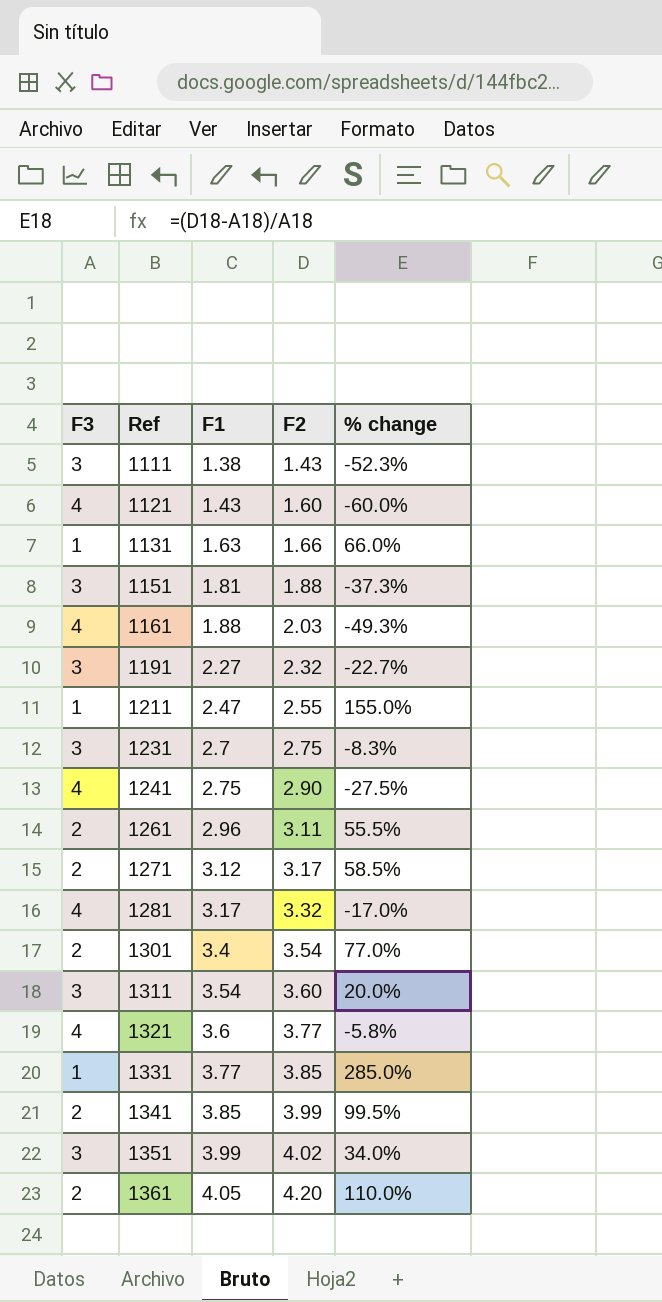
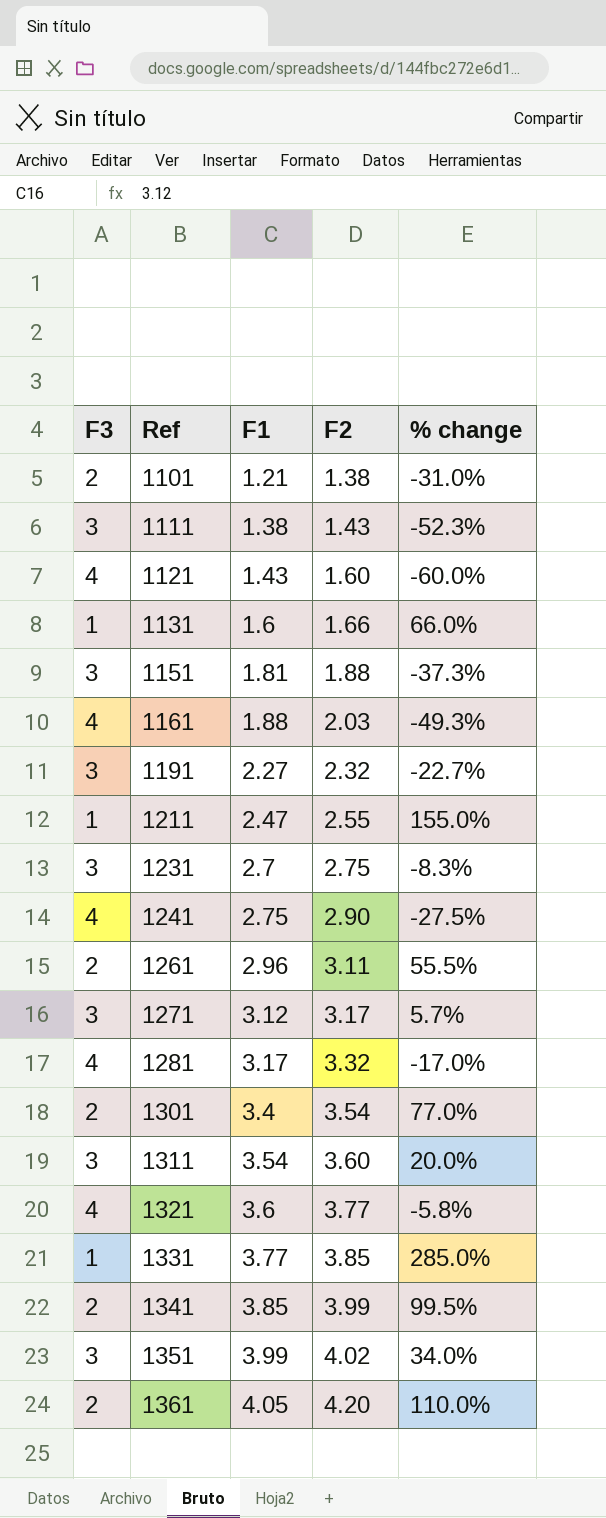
row 1101: none -> 2 | 1.21 | 1.38 | -31.0%
1131 | F1: 1.63 -> 1.6
1271 | F3: 2 -> 3
1271 | % change: 58.5% -> 5.7%

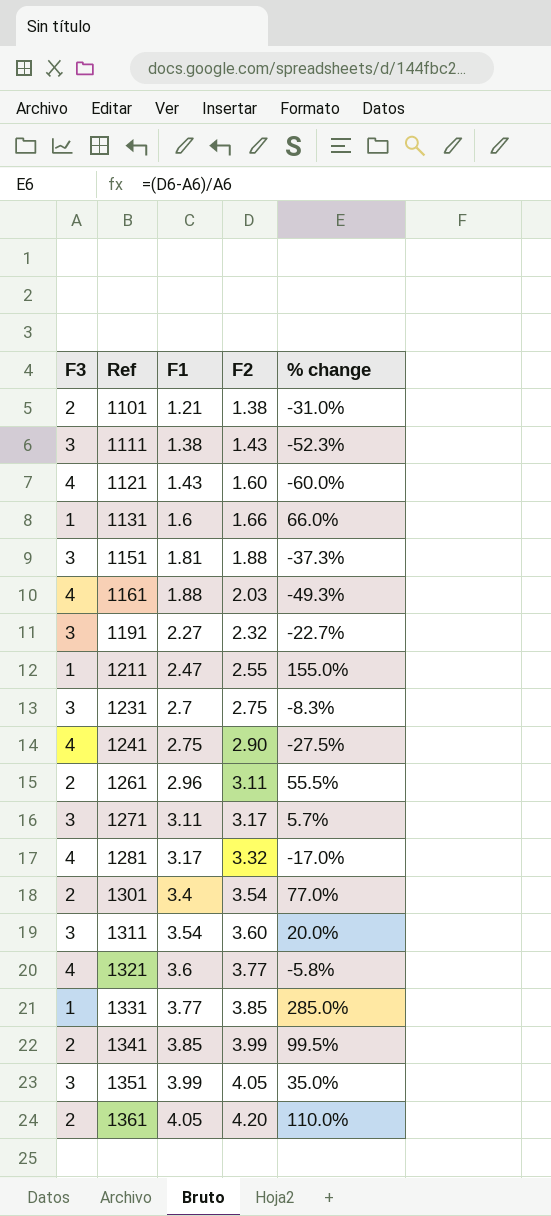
1271 | F1: 3.12 -> 3.11
1351 | F2: 4.02 -> 4.05
1351 | % change: 34.0% -> 35.0%

